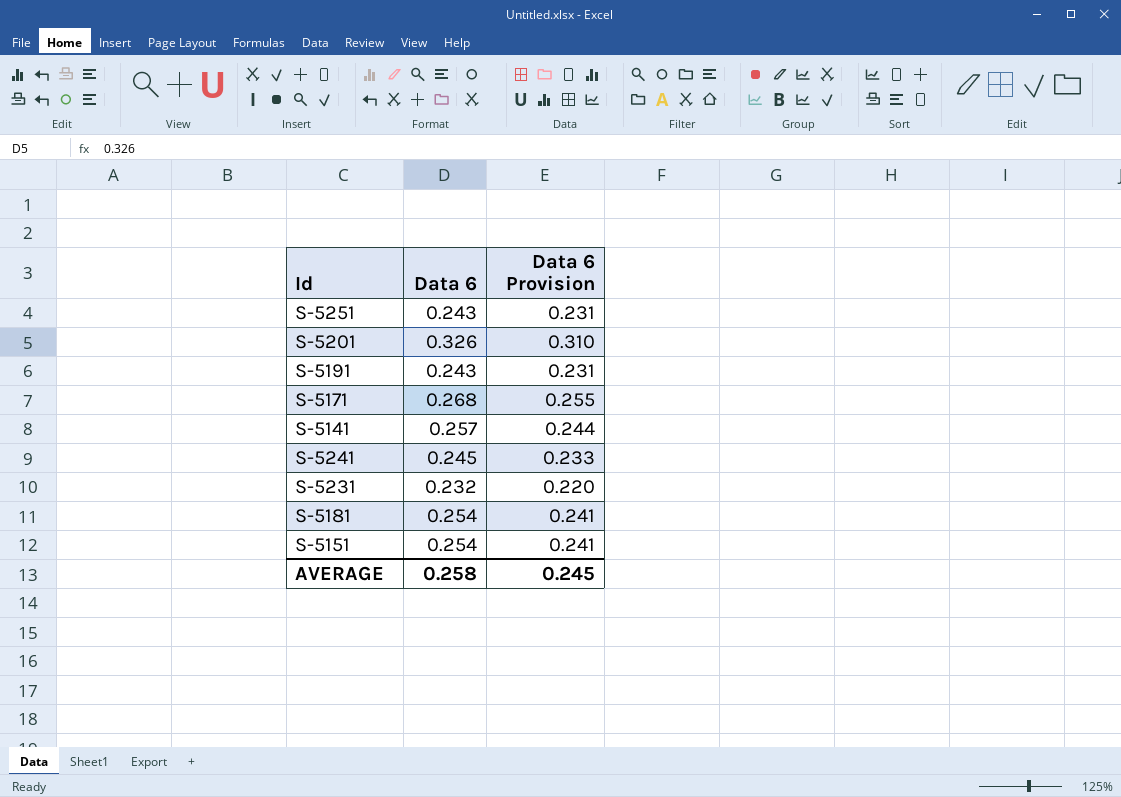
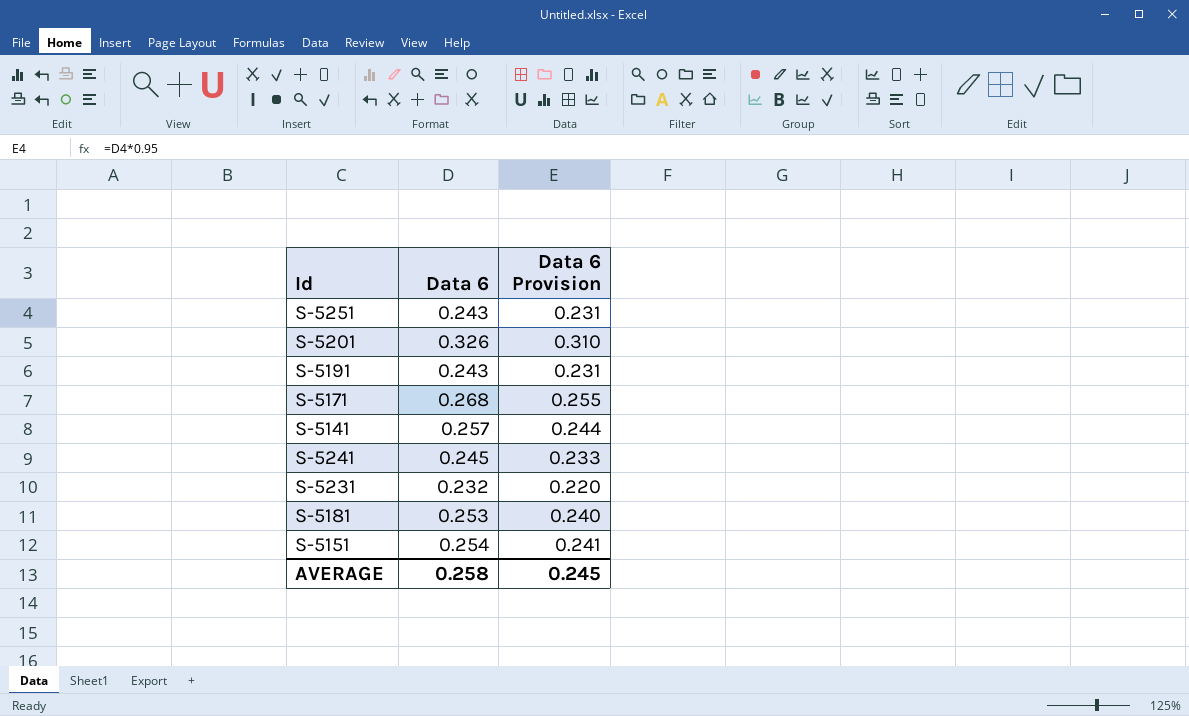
S-5181 | Data 6: 0.254 -> 0.253
S-5181 | Data 6 Provision: 0.241 -> 0.240

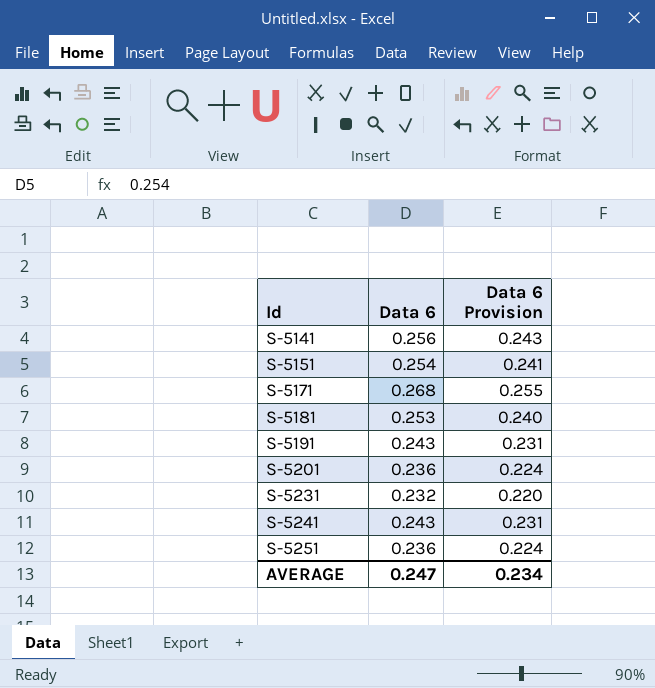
row order: none -> Id ascending
S-5141 | Data 6: 0.257 -> 0.256
S-5141 | Data 6 Provision: 0.244 -> 0.243
S-5201 | Data 6: 0.326 -> 0.236
S-5201 | Data 6 Provision: 0.310 -> 0.224
S-5241 | Data 6: 0.245 -> 0.243
S-5241 | Data 6 Provision: 0.233 -> 0.231
S-5251 | Data 6: 0.243 -> 0.236
S-5251 | Data 6 Provision: 0.231 -> 0.224
AVERAGE | Data 6: 0.258 -> 0.247
AVERAGE | Data 6 Provision: 0.245 -> 0.234

